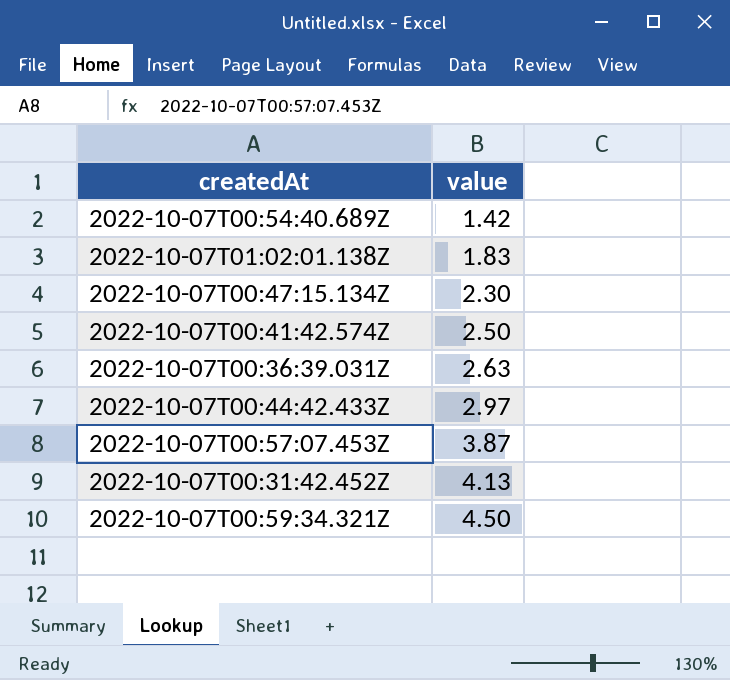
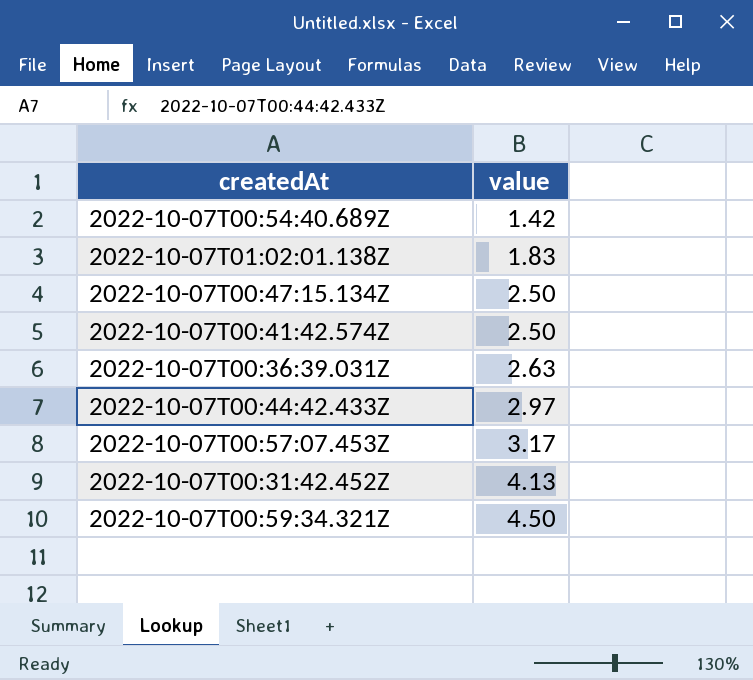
2022-10-07T00:47:15.134Z | value: 2.30 -> 2.50
2022-10-07T00:57:07.453Z | value: 3.87 -> 3.17

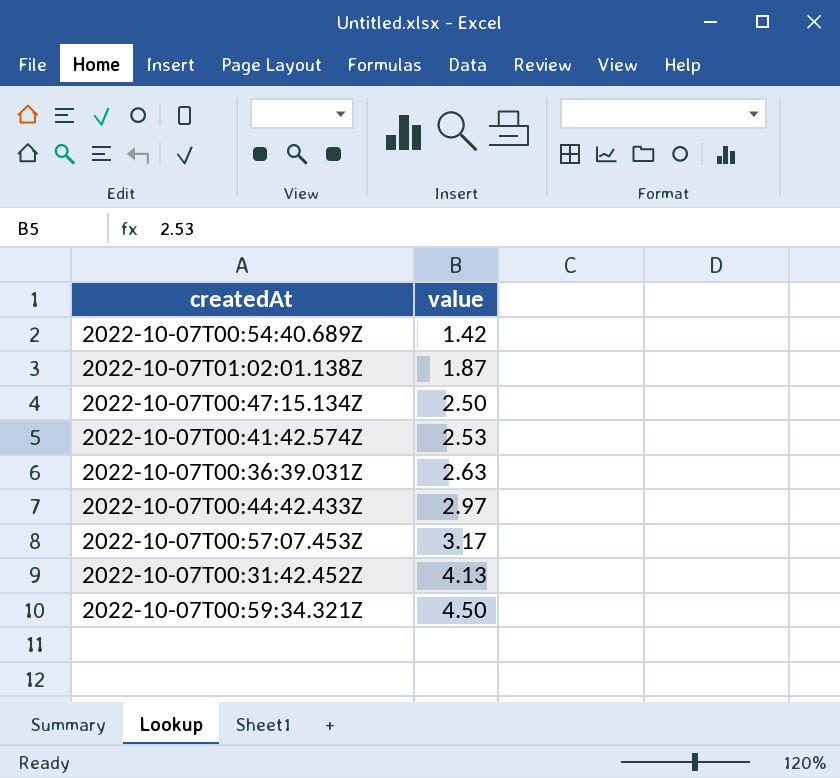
2022-10-07T01:02:01.138Z | value: 1.83 -> 1.87
2022-10-07T00:41:42.574Z | value: 2.50 -> 2.53

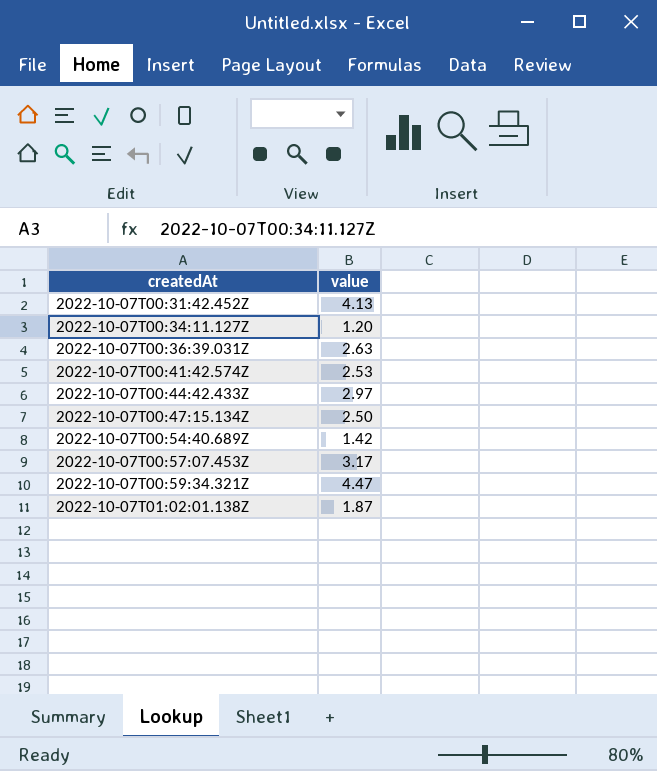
row order: value ascending -> createdAt ascending
row 2022-10-07T00:34:11.127Z: none -> 1.20
2022-10-07T00:59:34.321Z | value: 4.50 -> 4.47

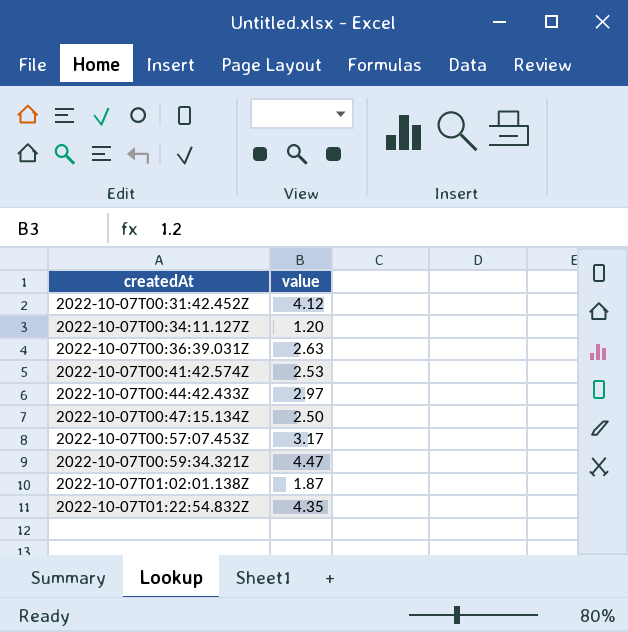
row 2022-10-07T00:54:40.689Z: 1.42 -> none
2022-10-07T00:31:42.452Z | value: 4.13 -> 4.12
row 2022-10-07T01:22:54.832Z: none -> 4.35

